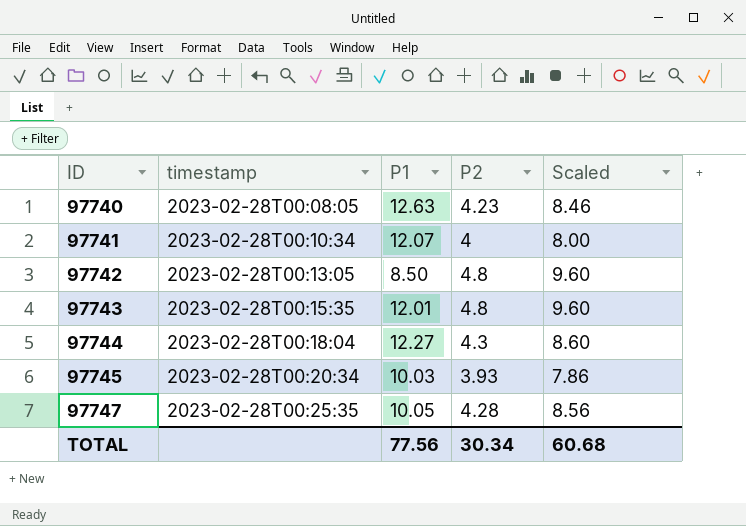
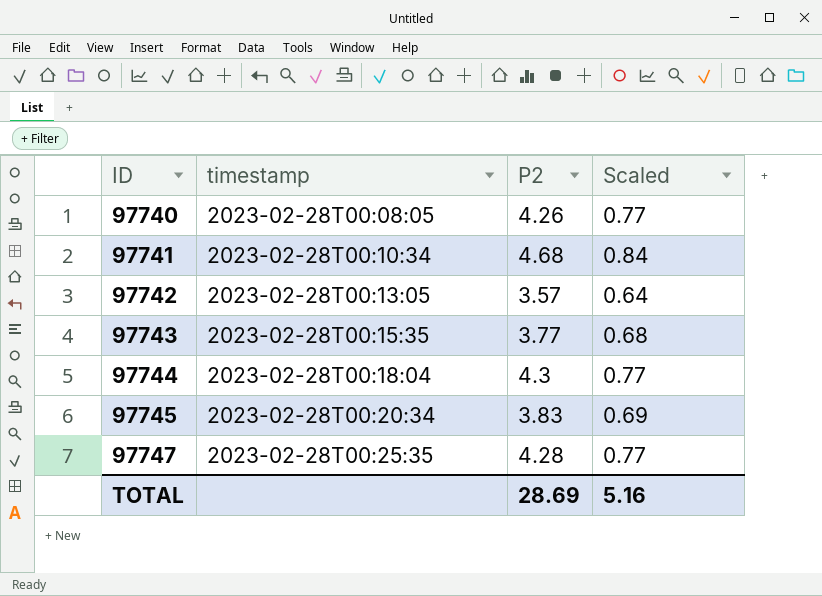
column P1 | position: 3 -> none
column Scaled | formula: [P2] * 2 -> [P2] * 0.18
97740 | P2: 4.23 -> 4.26
97741 | P2: 4 -> 4.68
97742 | P2: 4.8 -> 3.57
97743 | P2: 4.8 -> 3.77
97745 | P2: 3.93 -> 3.83
TOTAL | P2: 30.34 -> 28.69
TOTAL | Scaled: 60.68 -> 5.16

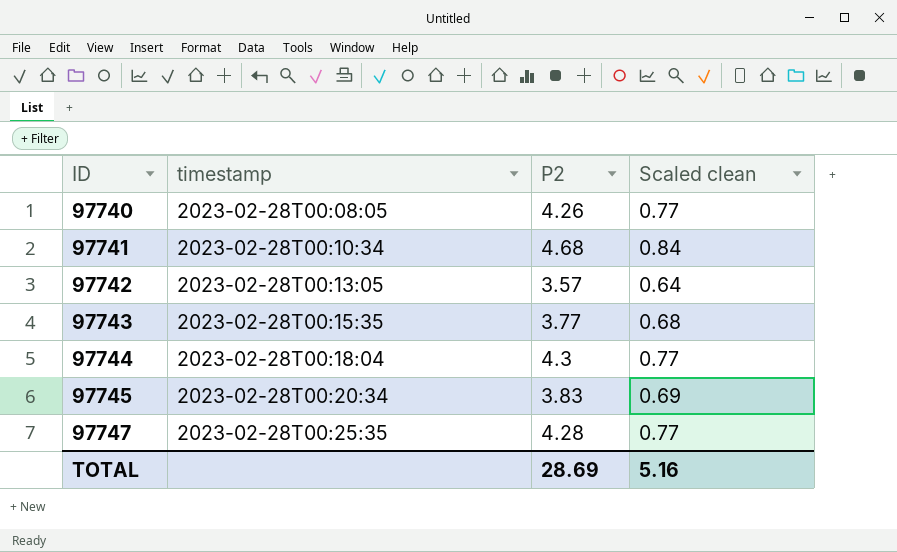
column name: Scaled -> Scaled clean

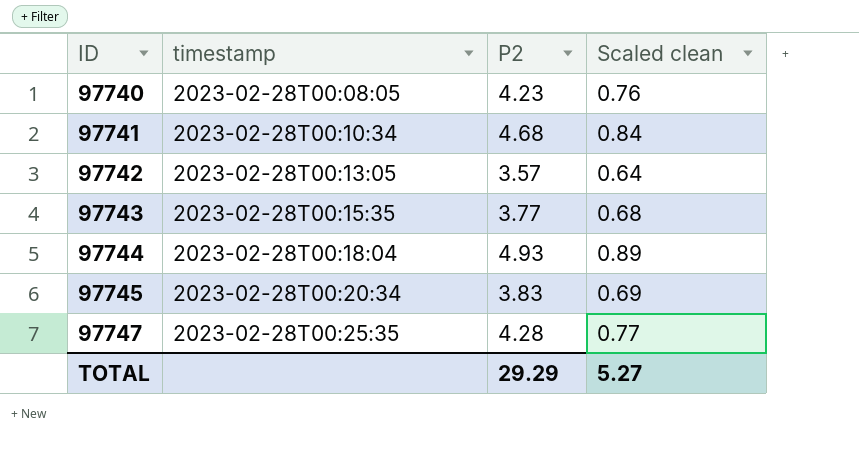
97740 | P2: 4.26 -> 4.23
97740 | Scaled clean: 0.77 -> 0.76
97744 | P2: 4.3 -> 4.93
97744 | Scaled clean: 0.77 -> 0.89
TOTAL | P2: 28.69 -> 29.29
TOTAL | Scaled clean: 5.16 -> 5.27

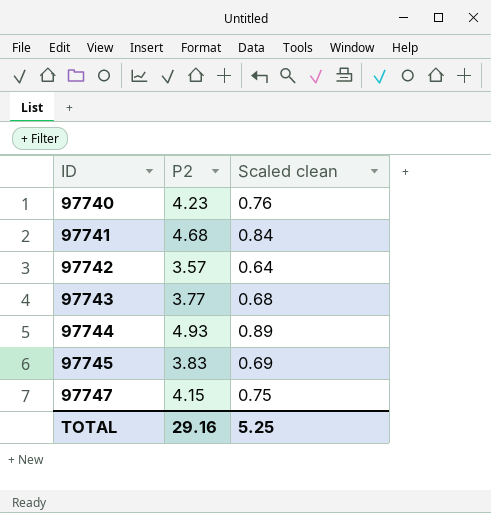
column timestamp | position: 2 -> none
97747 | P2: 4.28 -> 4.15
97747 | Scaled clean: 0.77 -> 0.75
TOTAL | P2: 29.29 -> 29.16
TOTAL | Scaled clean: 5.27 -> 5.25

